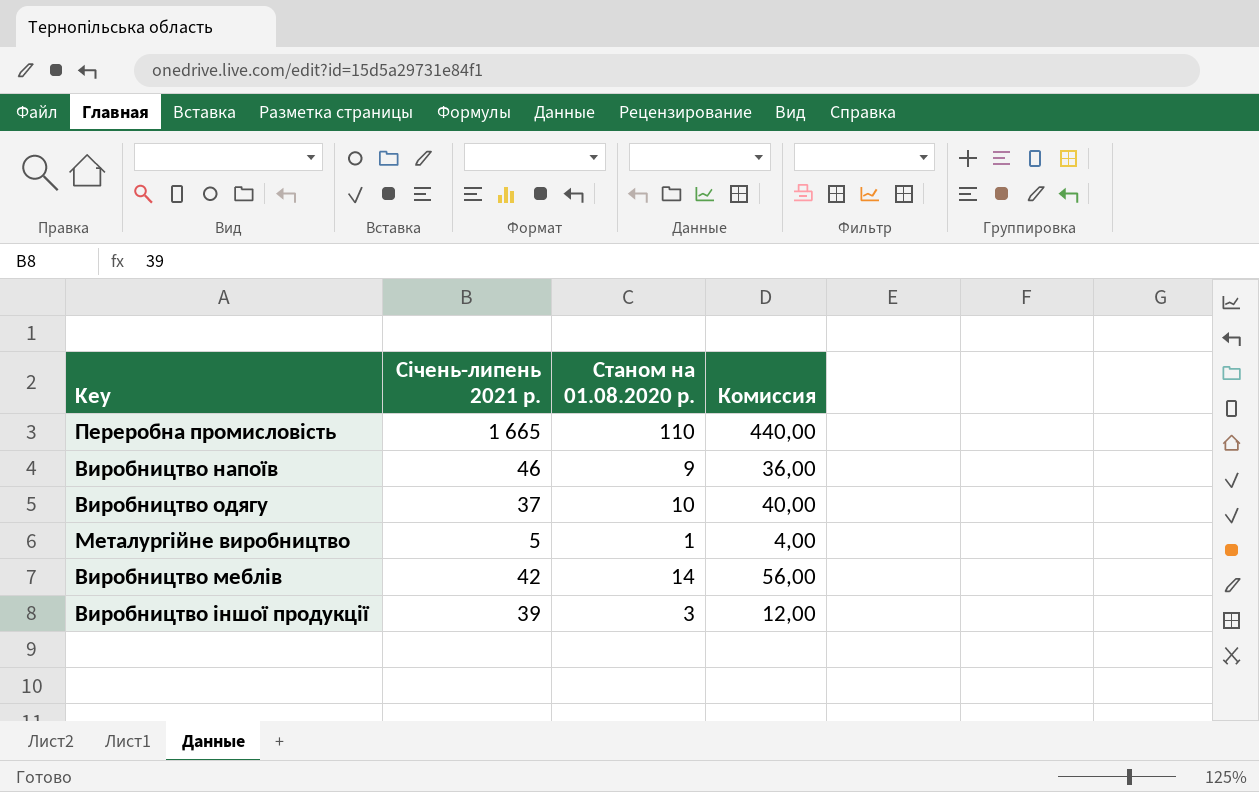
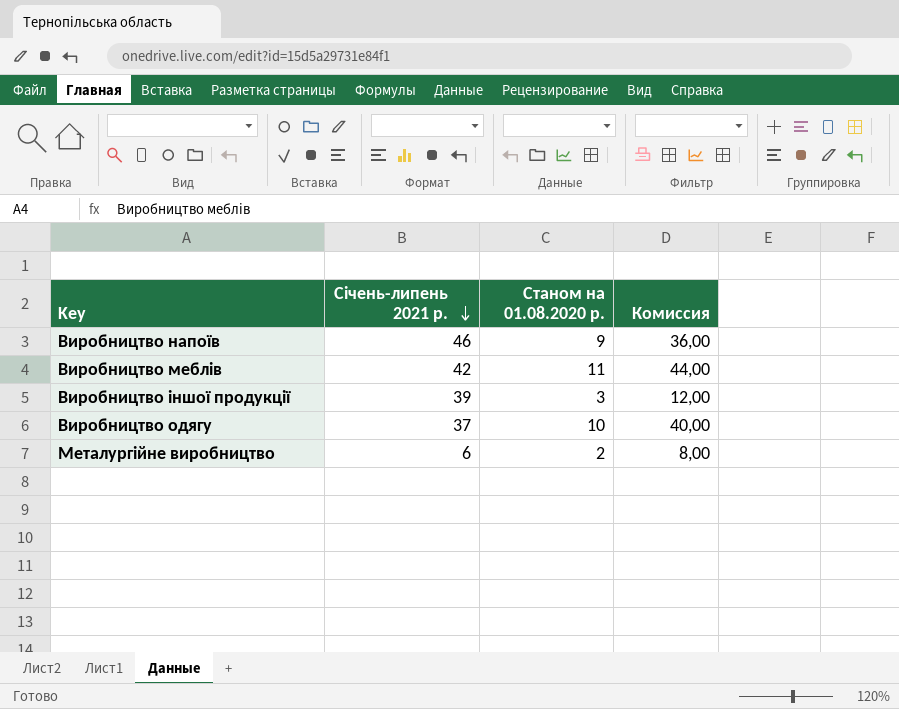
row order: none -> Січень-липень 2021 р. descending
row Переробна промисловість: 1 665 | 110 | 440,00 -> none
Виробництво меблів | Станом на 01.08.2020 р.: 14 -> 11
Виробництво меблів | Комиссия: 56,00 -> 44,00
Металургійне виробництво | Січень-липень 2021 р.: 5 -> 6
Металургійне виробництво | Станом на 01.08.2020 р.: 1 -> 2
Металургійне виробництво | Комиссия: 4,00 -> 8,00

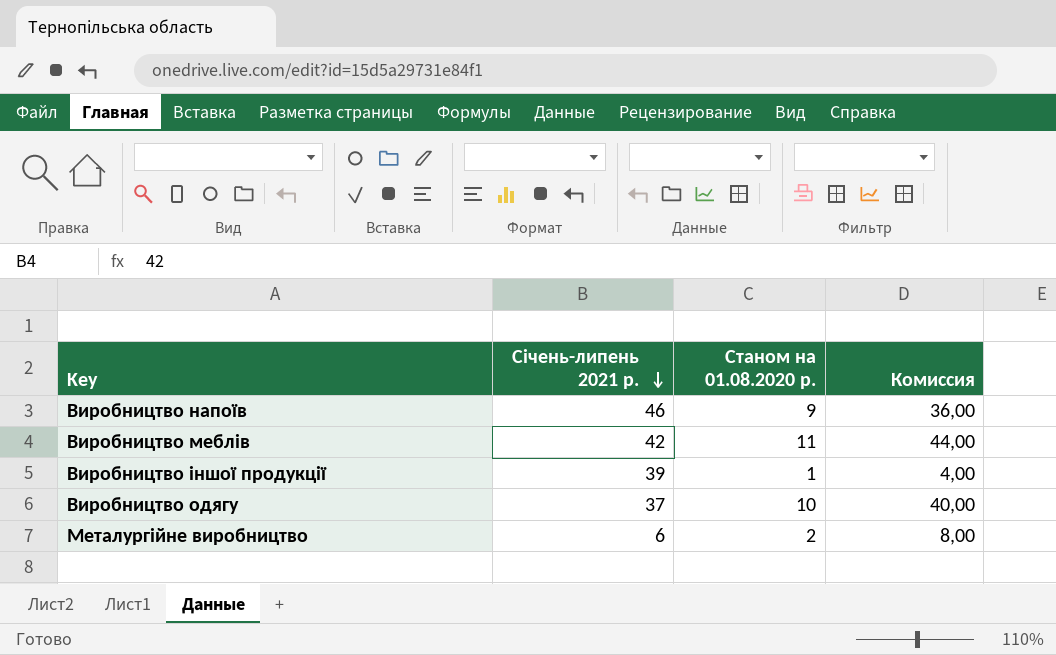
Виробництво іншої продукції | Станом на 01.08.2020 р.: 3 -> 1
Виробництво іншої продукції | Комиссия: 12,00 -> 4,00

